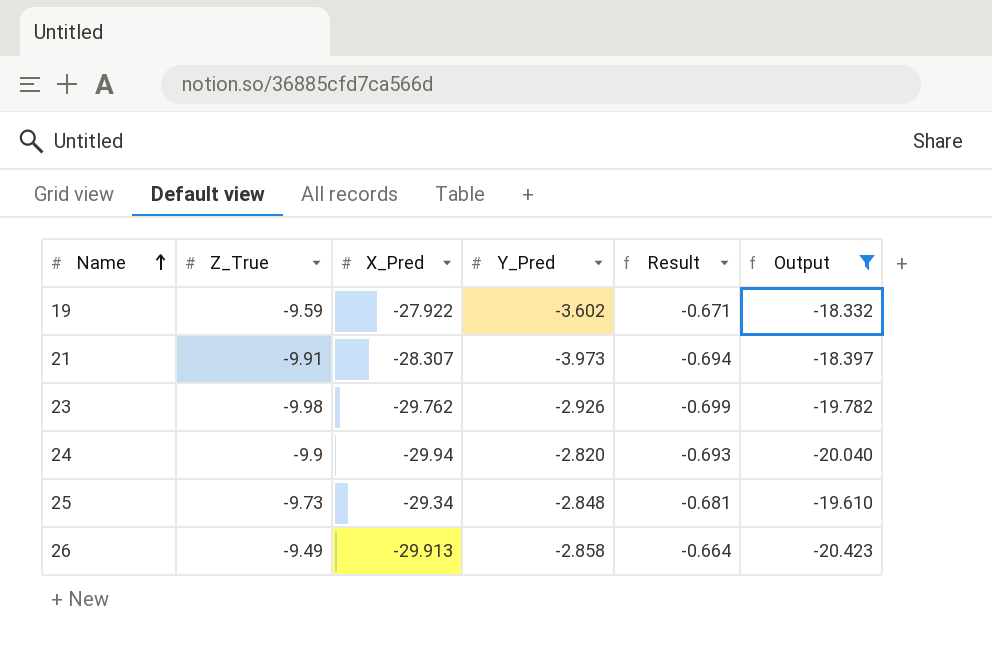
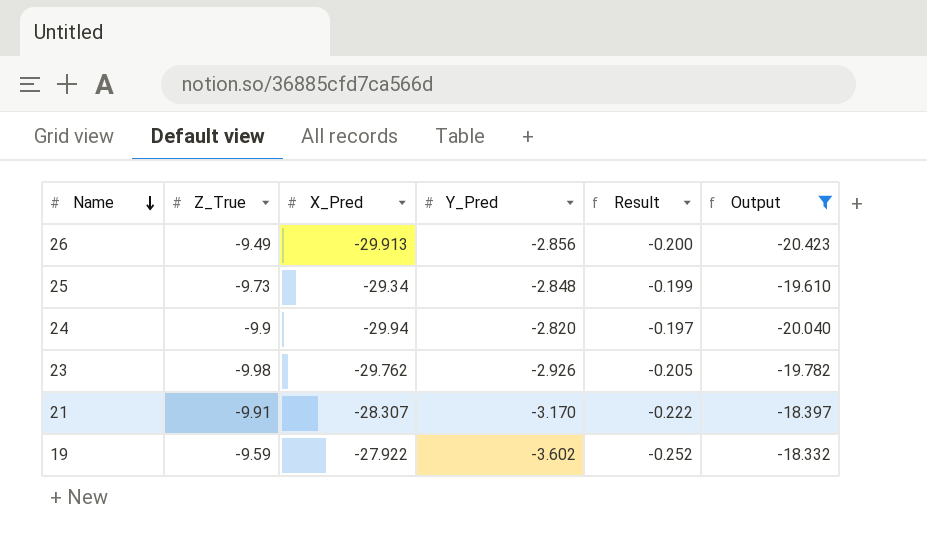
row order: Name ascending -> Name descending
column Result | formula: [Z_True] * 0.07 -> [Y_Pred] * 0.07
26 | Y_Pred: -2.858 -> -2.856
21 | Y_Pred: -3.973 -> -3.170

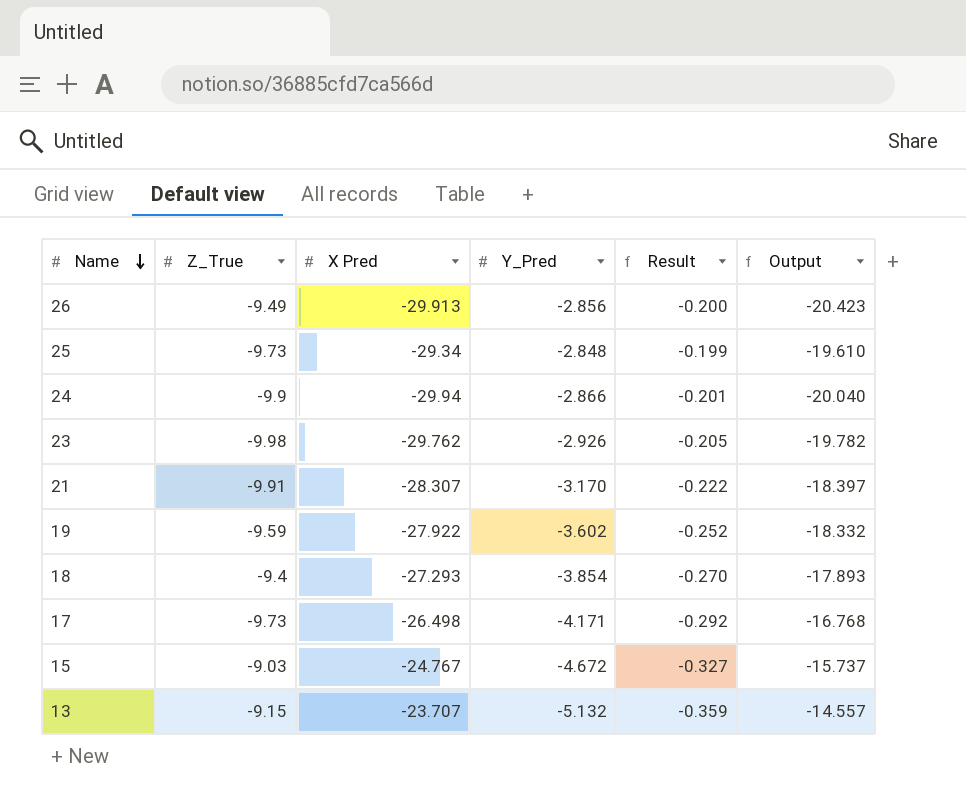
filter: Output <= -18.332 -> none
column name: X_Pred -> X Pred
24 | Y_Pred: -2.820 -> -2.866
24 | Result: -0.197 -> -0.201

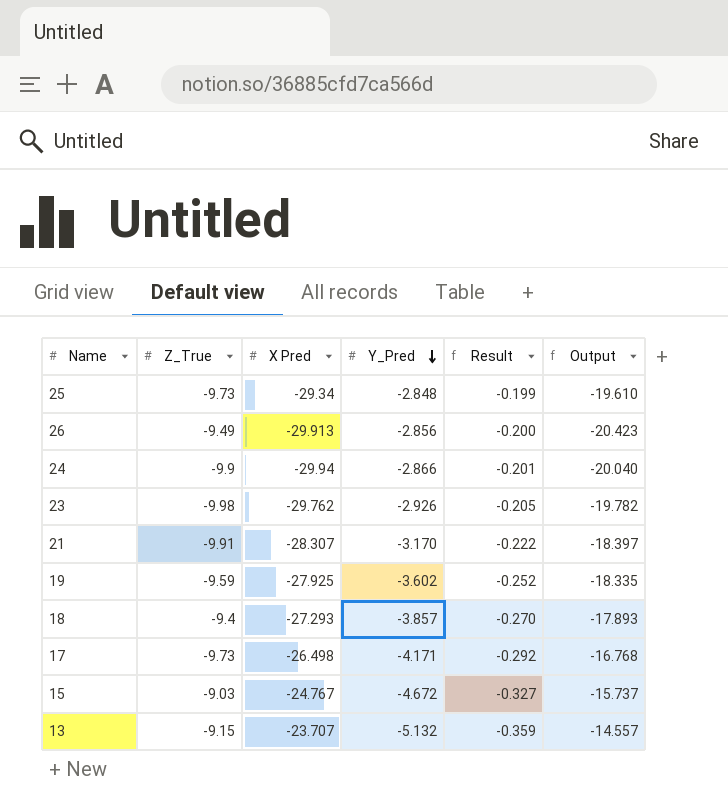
row order: Name descending -> Y_Pred descending
19 | X Pred: -27.922 -> -27.925
19 | Output: -18.332 -> -18.335
18 | Y_Pred: -3.854 -> -3.857

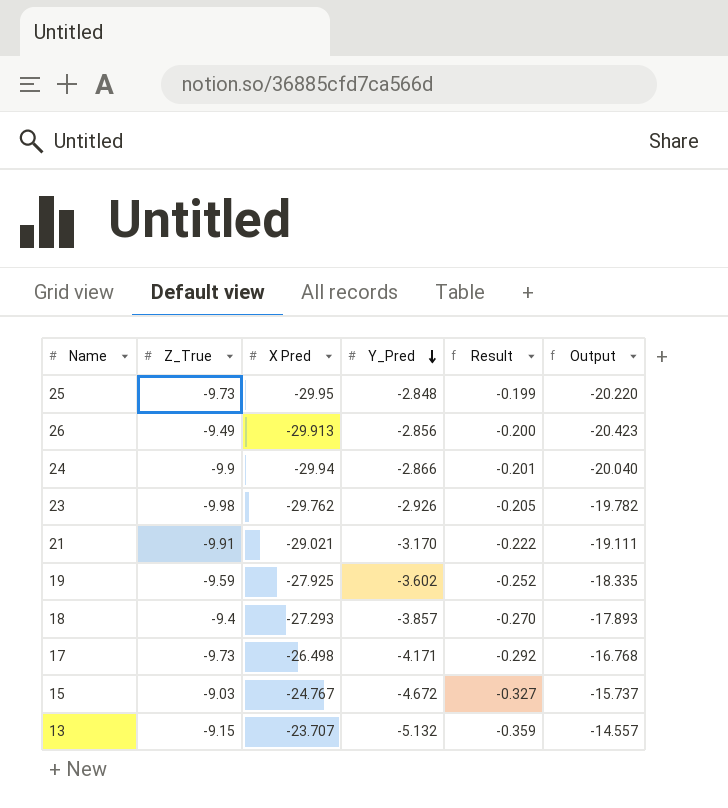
25 | X Pred: -29.34 -> -29.95
25 | Output: -19.610 -> -20.220
21 | X Pred: -28.307 -> -29.021
21 | Output: -18.397 -> -19.111

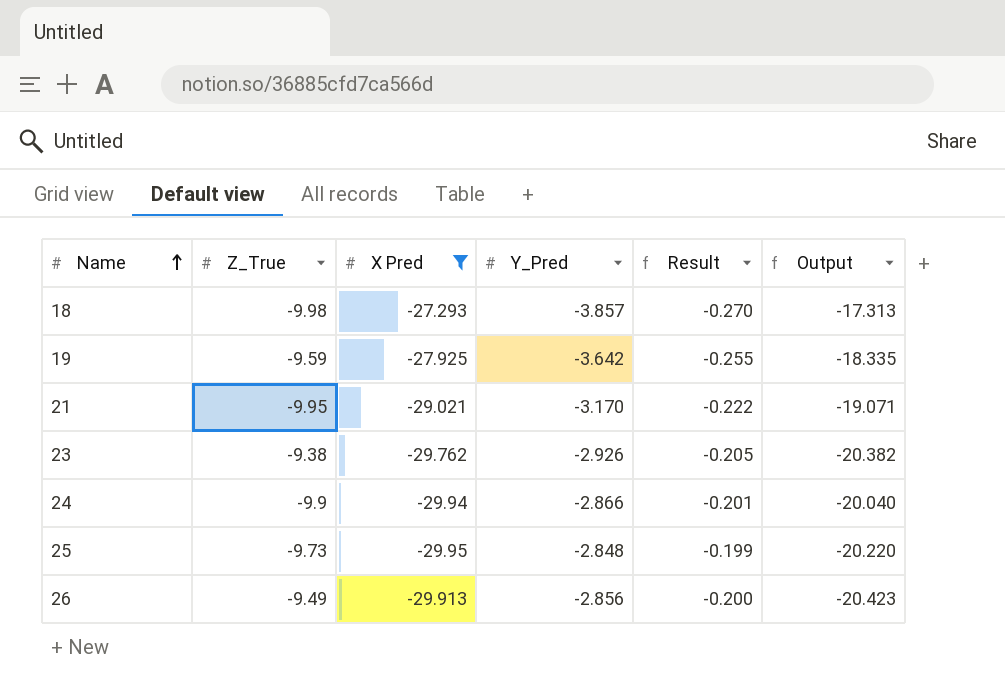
filter: none -> X Pred <= -27.293
row order: Y_Pred descending -> Name ascending
18 | Z_True: -9.4 -> -9.98
18 | Output: -17.893 -> -17.313
19 | Y_Pred: -3.602 -> -3.642
19 | Result: -0.252 -> -0.255
21 | Z_True: -9.91 -> -9.95
21 | Output: -19.111 -> -19.071
23 | Z_True: -9.98 -> -9.38
23 | Output: -19.782 -> -20.382

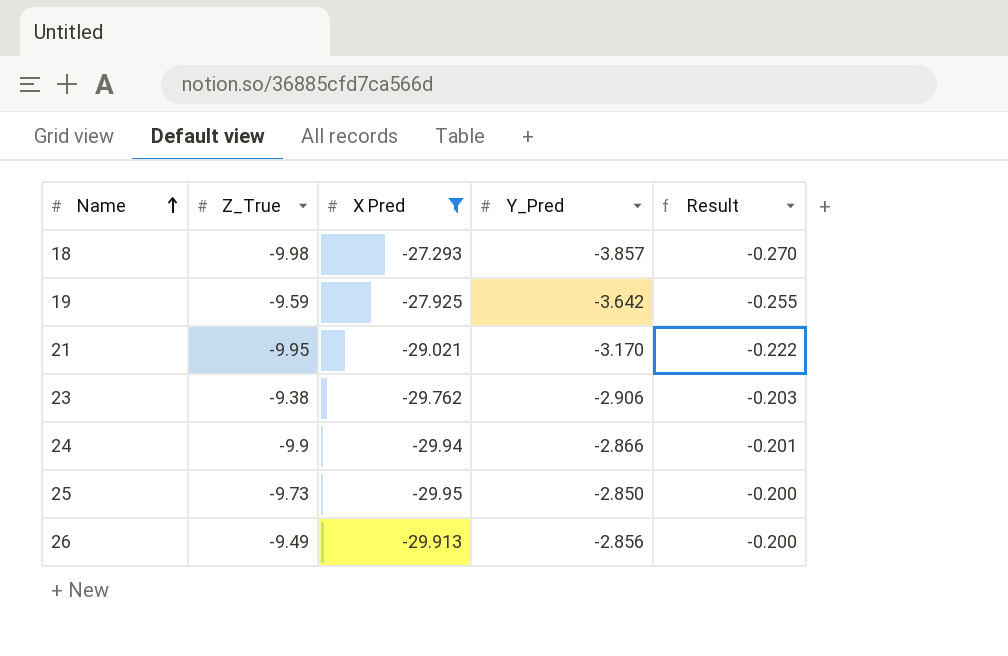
column Output | formula: [X Pred] - [Z_True] -> none
23 | Y_Pred: -2.926 -> -2.906
23 | Result: -0.205 -> -0.203
25 | Y_Pred: -2.848 -> -2.850
25 | Result: -0.199 -> -0.200

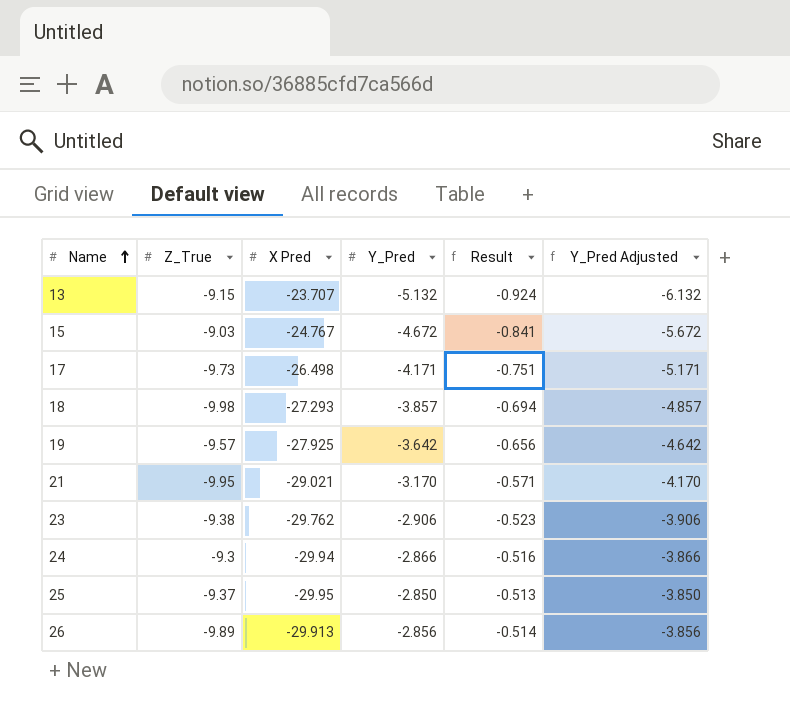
filter: X Pred <= -27.293 -> none
column Result | formula: [Y_Pred] * 0.07 -> [Y_Pred] * 0.18
column Y_Pred Adjusted | formula: none -> [Y_Pred] - 1
19 | Z_True: -9.59 -> -9.57
24 | Z_True: -9.9 -> -9.3
25 | Z_True: -9.73 -> -9.37
26 | Z_True: -9.49 -> -9.89

